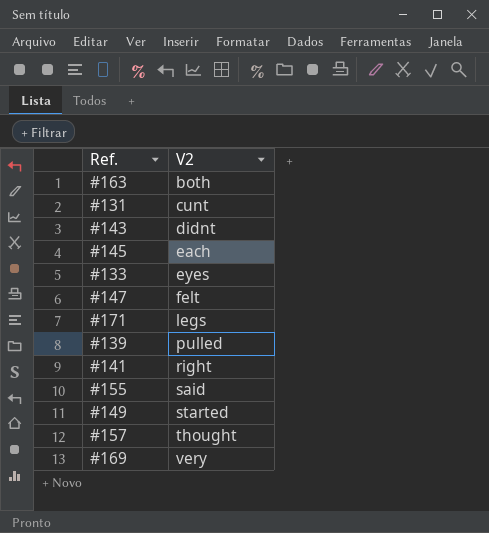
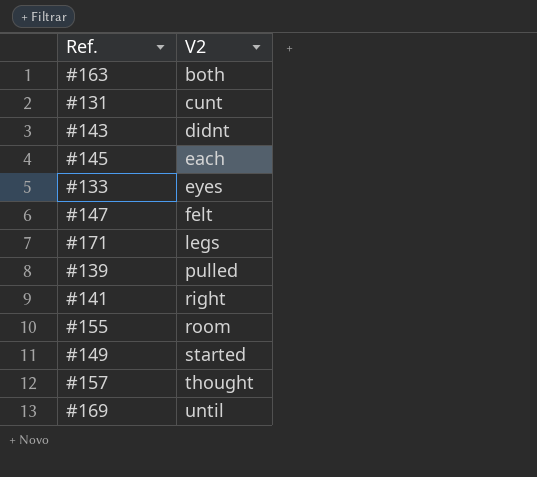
#155 | V2: said -> room
#169 | V2: very -> until

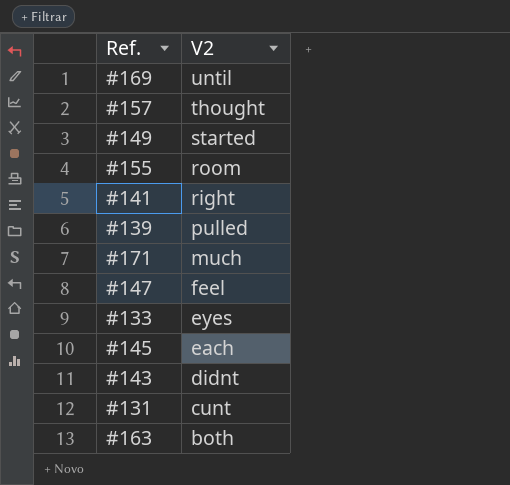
row order: V2 ascending -> V2 descending
#171 | V2: legs -> much
#147 | V2: felt -> feel

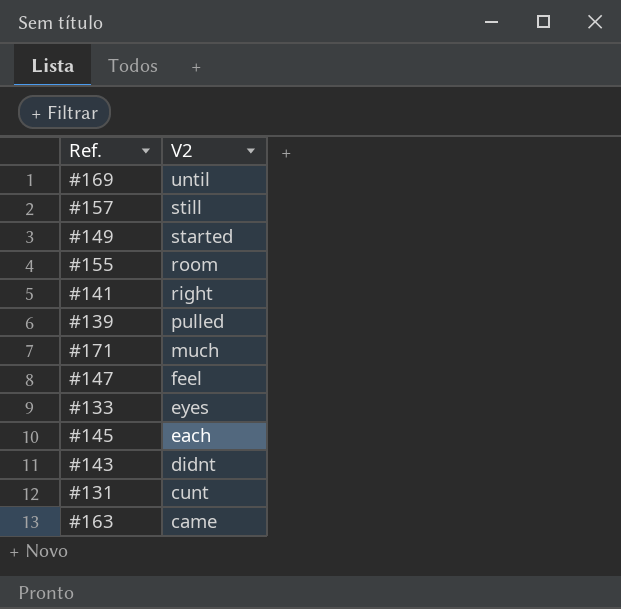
#157 | V2: thought -> still
#163 | V2: both -> came

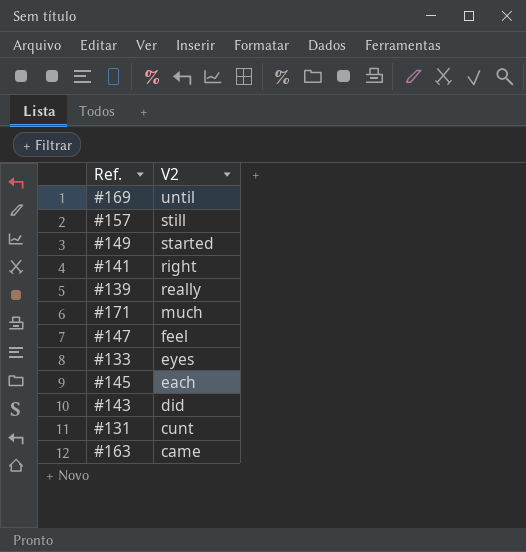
row #155: room -> none
#139 | V2: pulled -> really
#143 | V2: didnt -> did

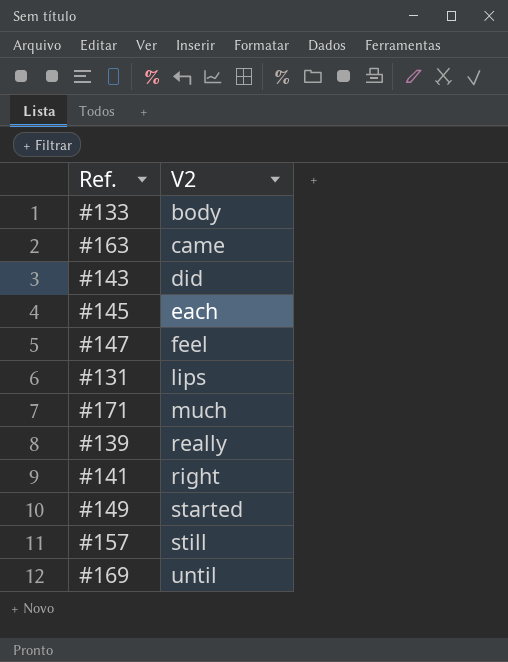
row order: V2 descending -> V2 ascending
#133 | V2: eyes -> body
#131 | V2: cunt -> lips

